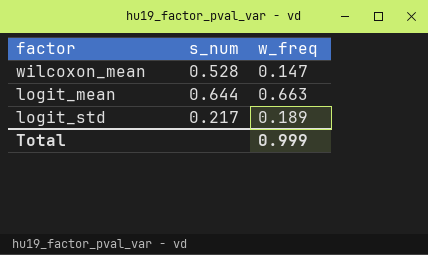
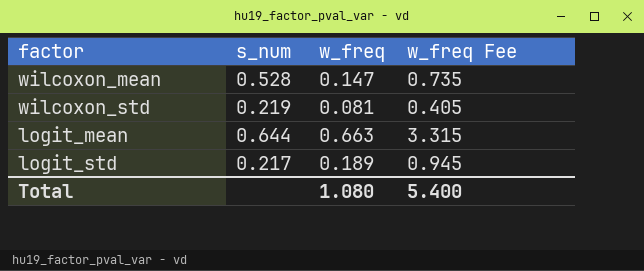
column w_freq Fee | formula: none -> [w_freq] * 5
row wilcoxon_std: none -> 0.219 | 0.081 | 0.405
Total | w_freq: 0.999 -> 1.080

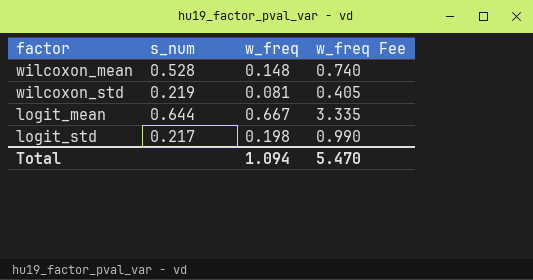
wilcoxon_mean | w_freq: 0.147 -> 0.148
wilcoxon_mean | w_freq Fee: 0.735 -> 0.740
logit_mean | w_freq: 0.663 -> 0.667
logit_mean | w_freq Fee: 3.315 -> 3.335
logit_std | w_freq: 0.189 -> 0.198
logit_std | w_freq Fee: 0.945 -> 0.990
Total | w_freq: 1.080 -> 1.094
Total | w_freq Fee: 5.400 -> 5.470

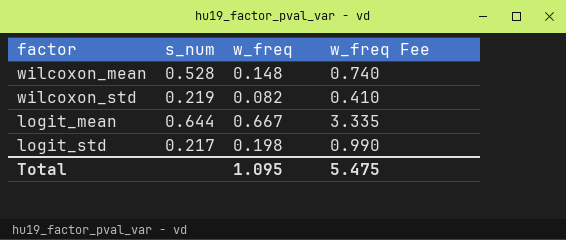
wilcoxon_std | w_freq: 0.081 -> 0.082
wilcoxon_std | w_freq Fee: 0.405 -> 0.410
Total | w_freq: 1.094 -> 1.095
Total | w_freq Fee: 5.470 -> 5.475

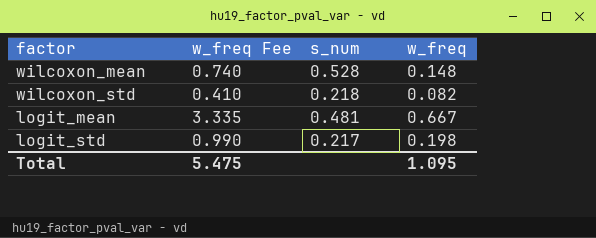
column w_freq Fee | position: 4 -> 2
wilcoxon_std | s_num: 0.219 -> 0.218
logit_mean | s_num: 0.644 -> 0.481

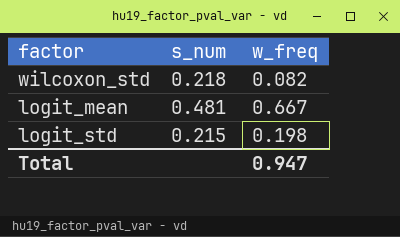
column w_freq Fee | formula: [w_freq] * 5 -> none
row wilcoxon_mean: 0.740 | 0.528 | 0.148 -> none
logit_std | s_num: 0.217 -> 0.215
Total | w_freq: 1.095 -> 0.947

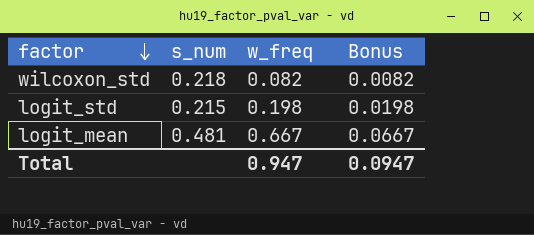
row order: none -> factor descending
column Bonus | formula: none -> [w_freq] * 0.1

